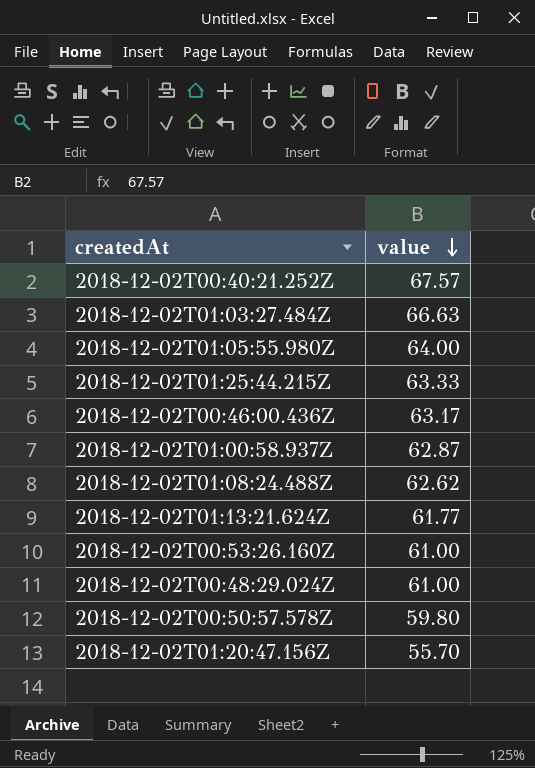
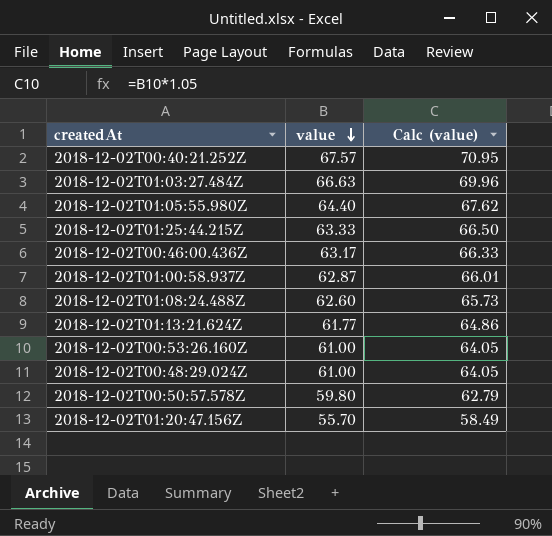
column Calc (value) | formula: none -> [value] * 1.05
2018-12-02T01:05:55.980Z | value: 64.00 -> 64.40
2018-12-02T01:08:24.488Z | value: 62.62 -> 62.60

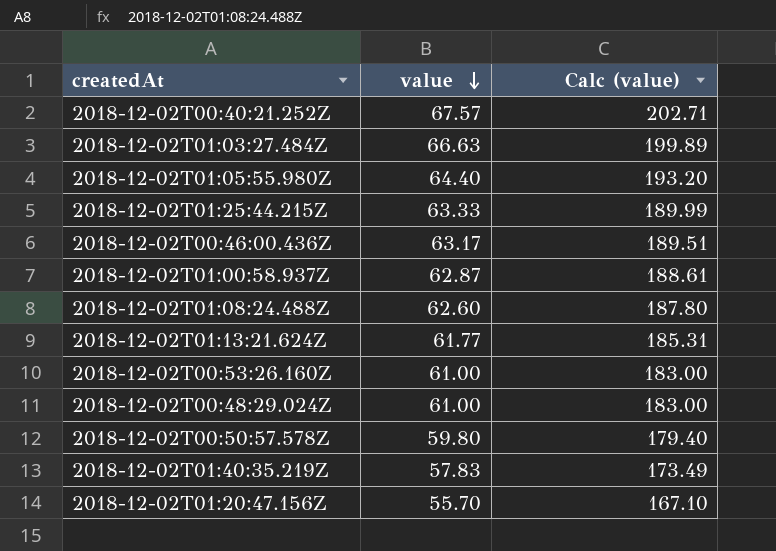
column Calc (value) | formula: [value] * 1.05 -> [value] * 3
row 2018-12-02T01:40:35.219Z: none -> 57.83 | 173.49

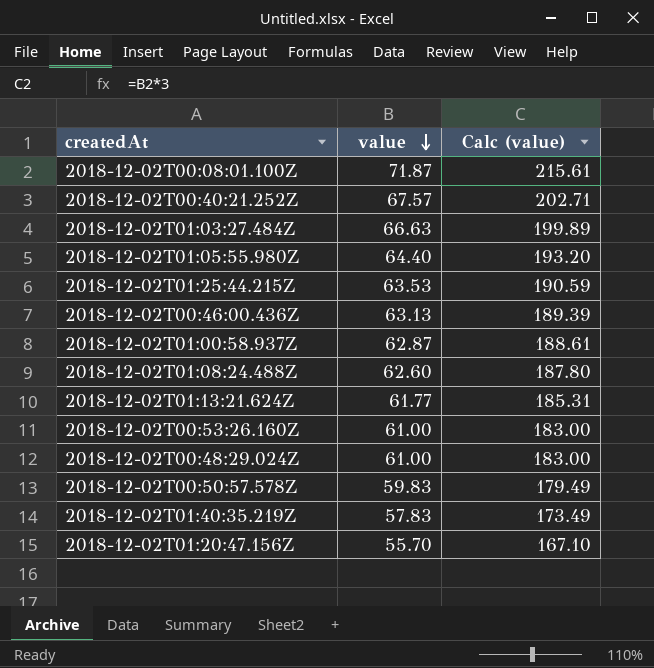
row 2018-12-02T00:08:01.100Z: none -> 71.87 | 215.61
2018-12-02T01:25:44.215Z | value: 63.33 -> 63.53
2018-12-02T01:25:44.215Z | Calc (value): 189.99 -> 190.59
2018-12-02T00:46:00.436Z | value: 63.17 -> 63.13
2018-12-02T00:46:00.436Z | Calc (value): 189.51 -> 189.39
2018-12-02T00:50:57.578Z | value: 59.80 -> 59.83
2018-12-02T00:50:57.578Z | Calc (value): 179.40 -> 179.49

